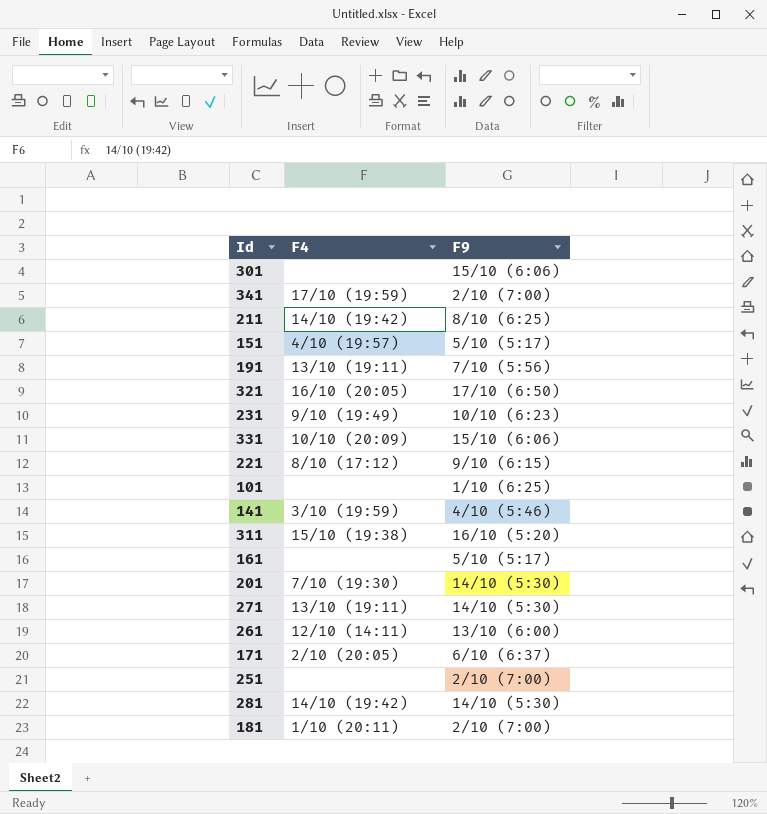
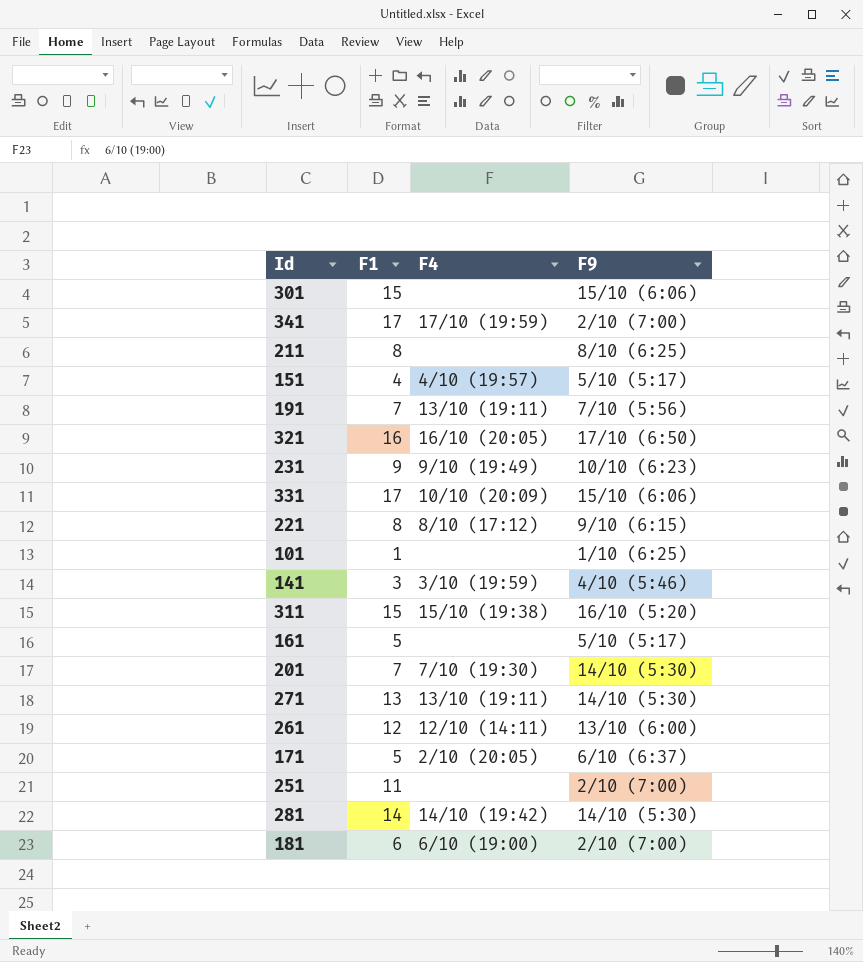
column F1 | position: none -> 2
211 | F4: 14/10 (19:42) -> none
181 | F4: 1/10 (20:11) -> 6/10 (19:00)

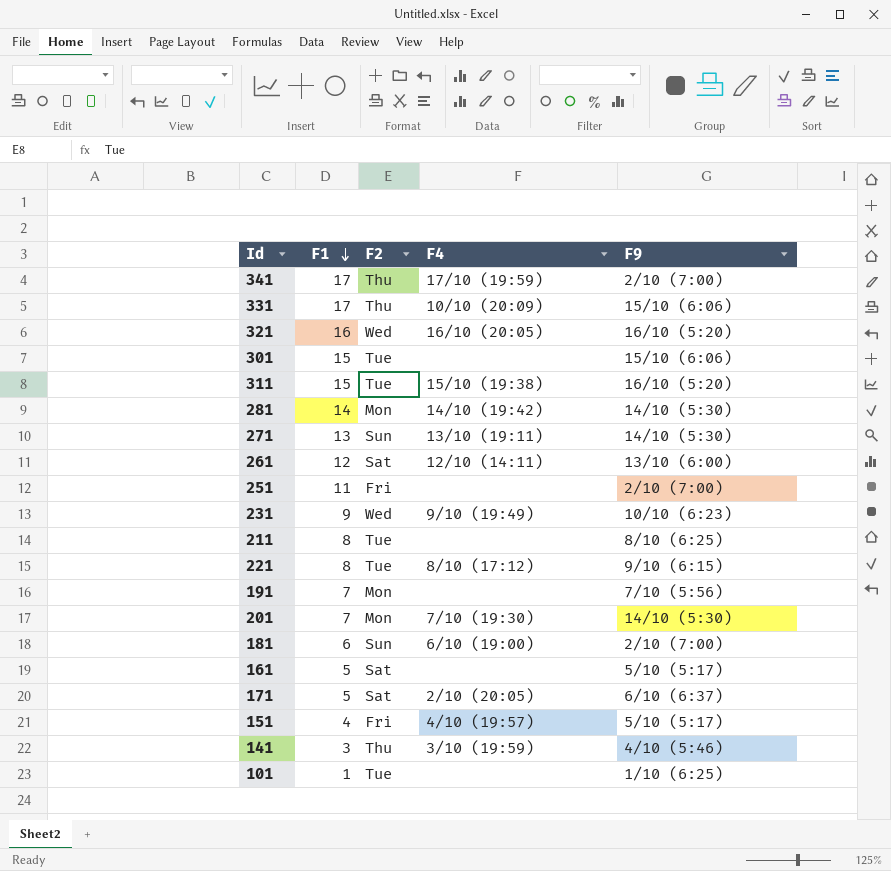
row order: none -> F1 descending
column F2 | position: none -> 3
321 | F9: 17/10 (6:50) -> 16/10 (5:20)
191 | F4: 13/10 (19:11) -> none

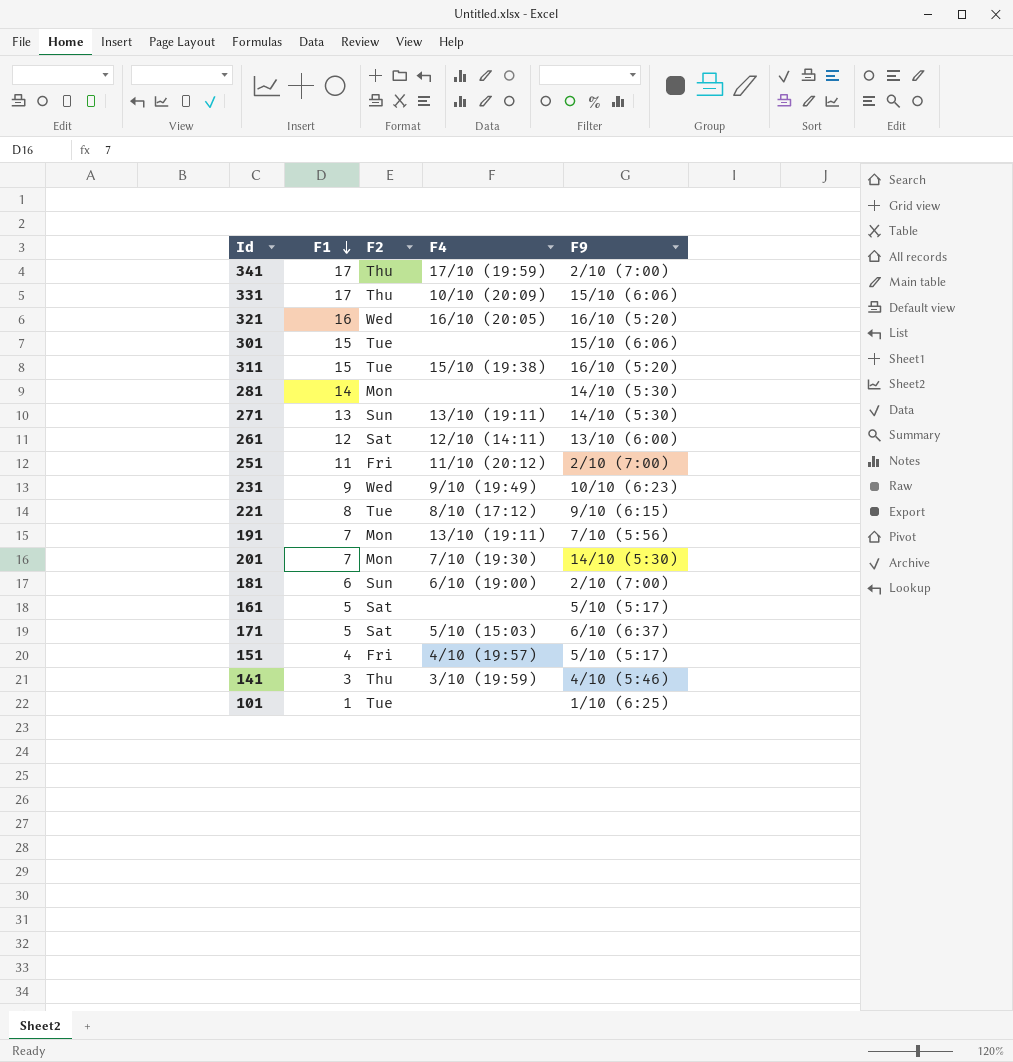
row 211: 8 | Tue | none | 8/10 (6:25) -> none
281 | F4: 14/10 (19:42) -> none
251 | F4: none -> 11/10 (20:12)
191 | F4: none -> 13/10 (19:11)
171 | F4: 2/10 (20:05) -> 5/10 (15:03)

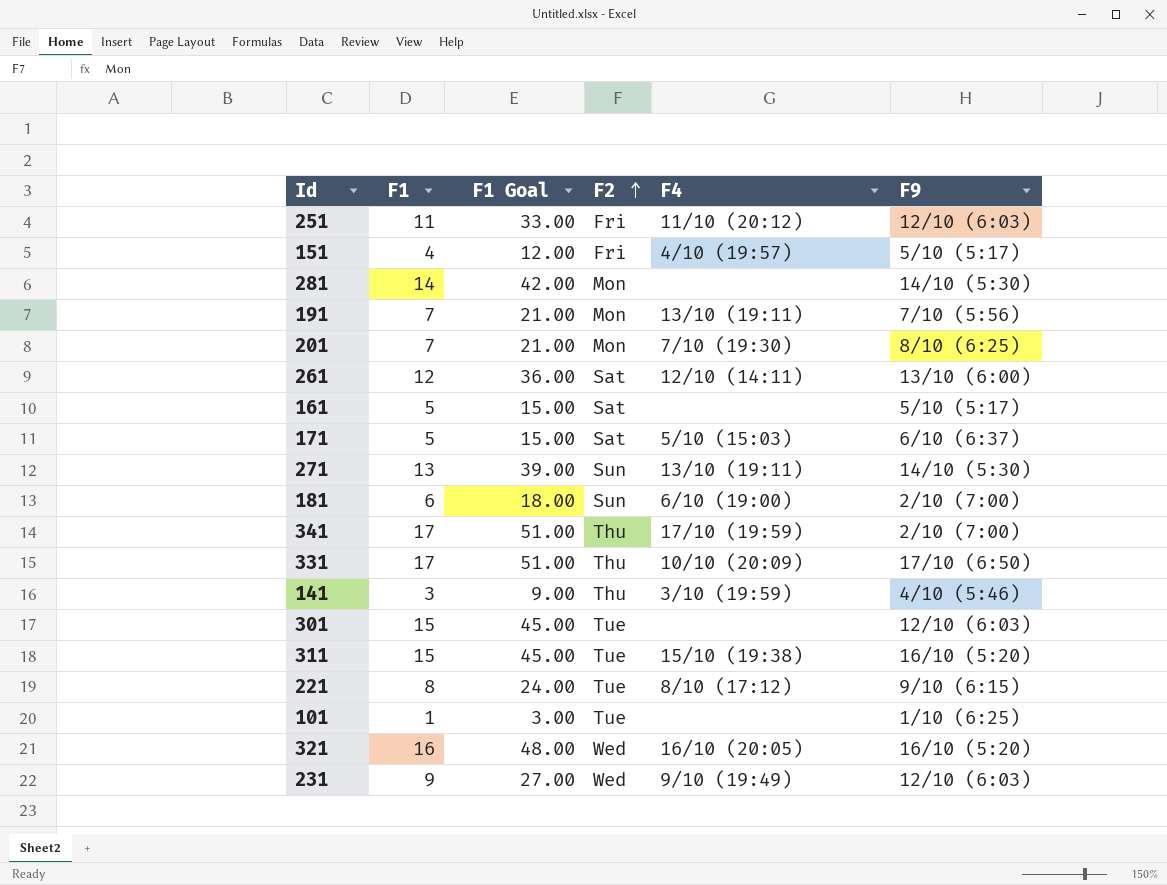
row order: F1 descending -> F2 ascending
column F1 Goal | formula: none -> [F1] * 3
251 | F9: 2/10 (7:00) -> 12/10 (6:03)
201 | F9: 14/10 (5:30) -> 8/10 (6:25)
331 | F9: 15/10 (6:06) -> 17/10 (6:50)
301 | F9: 15/10 (6:06) -> 12/10 (6:03)
231 | F9: 10/10 (6:23) -> 12/10 (6:03)

